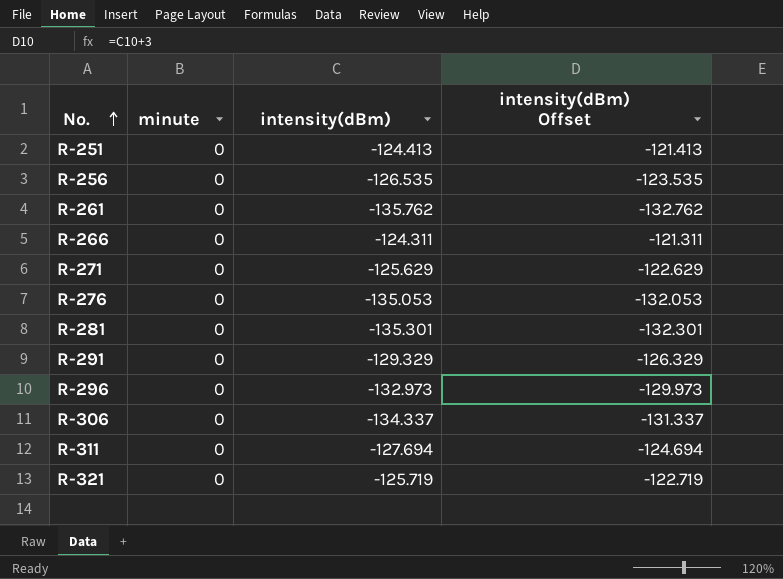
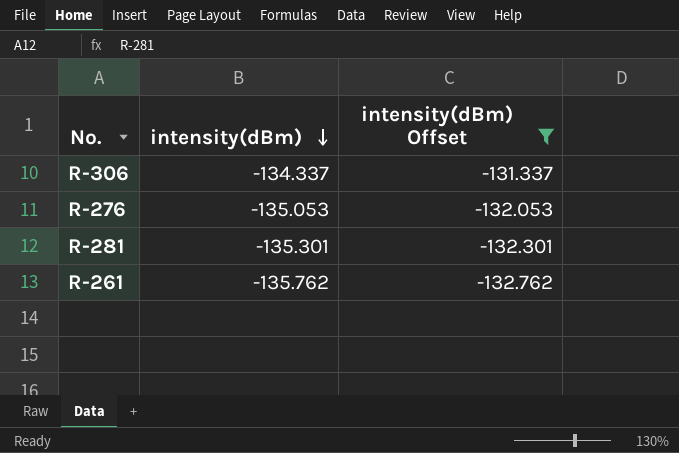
filter: none -> intensity(dBm) Offset <= -131.337
row order: No. ascending -> intensity(dBm) descending
column minute | position: 2 -> none

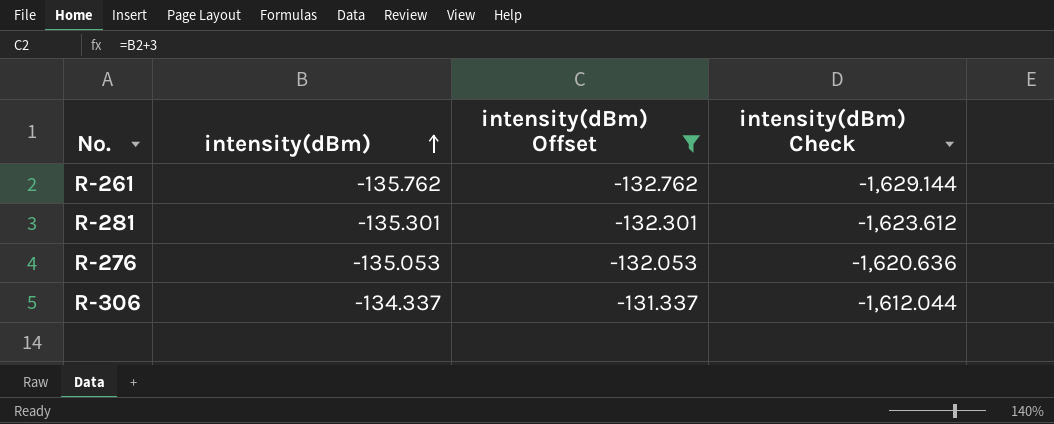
row order: intensity(dBm) descending -> intensity(dBm) ascending
column intensity(dBm) Check | formula: none -> [intensity(dBm)] * 12

